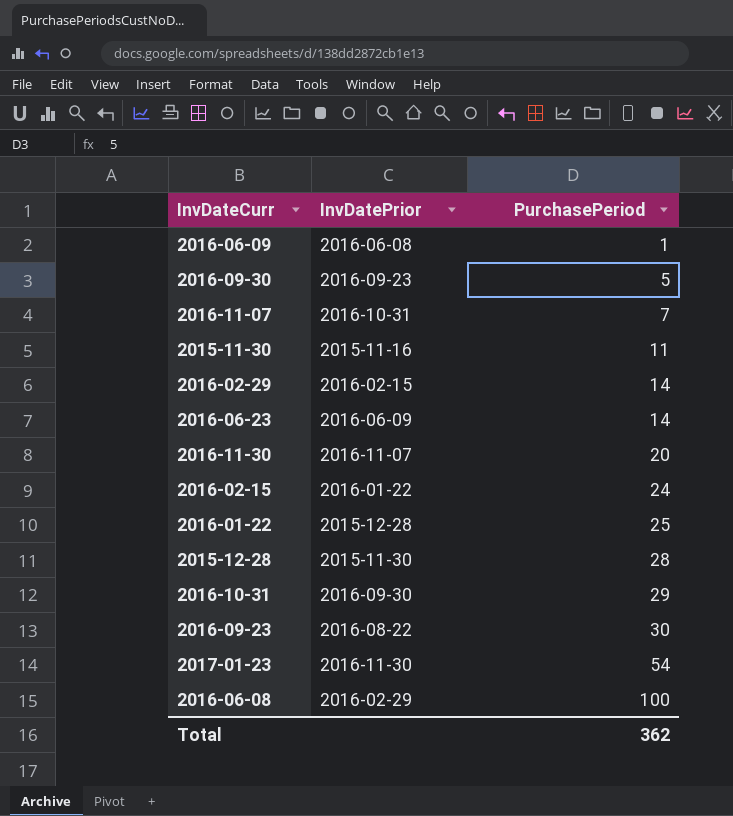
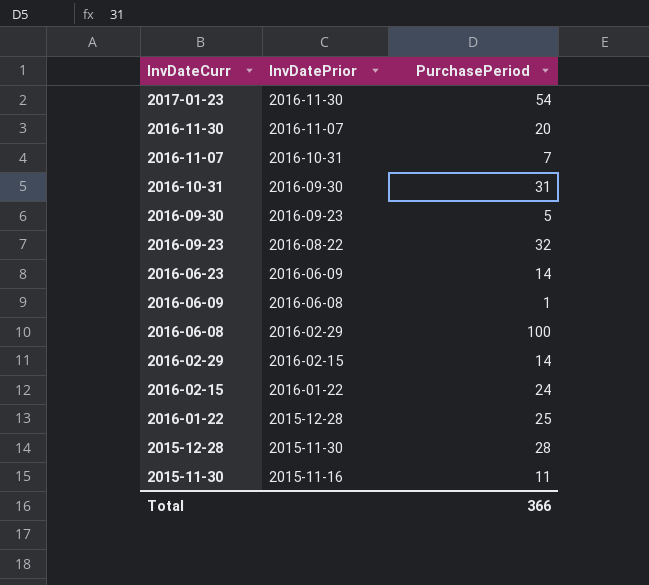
row order: PurchasePeriod ascending -> InvDateCurr descending
2016-10-31 | PurchasePeriod: 29 -> 31
2016-09-23 | PurchasePeriod: 30 -> 32
Total | PurchasePeriod: 362 -> 366

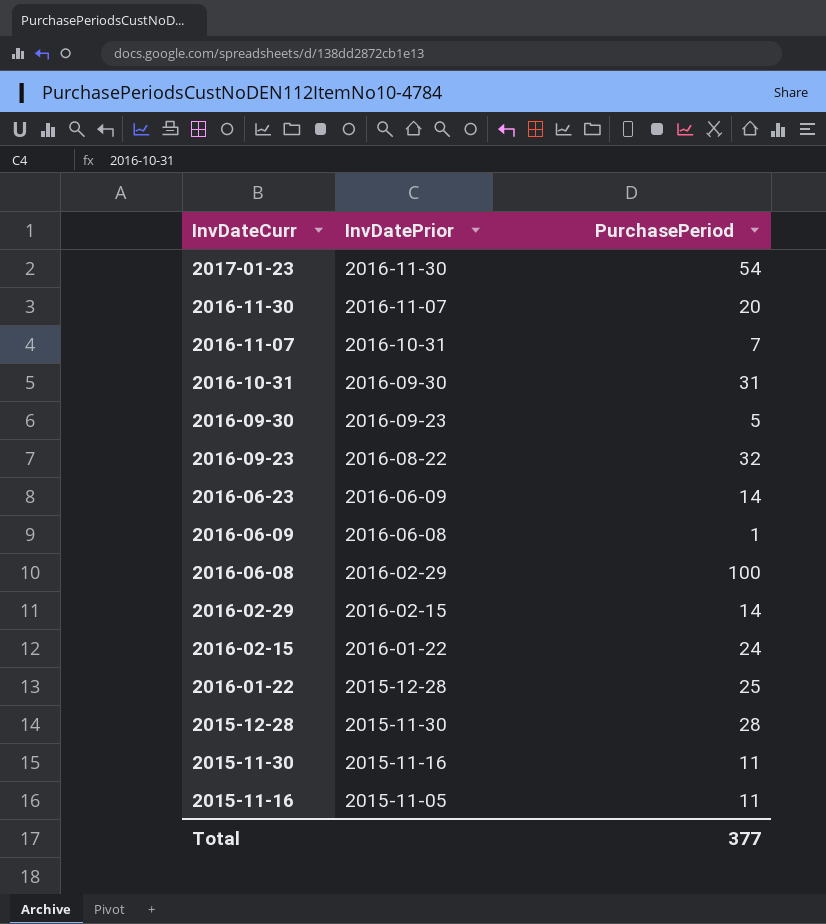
row 2015-11-16: none -> 2015-11-05 | 11
Total | PurchasePeriod: 366 -> 377

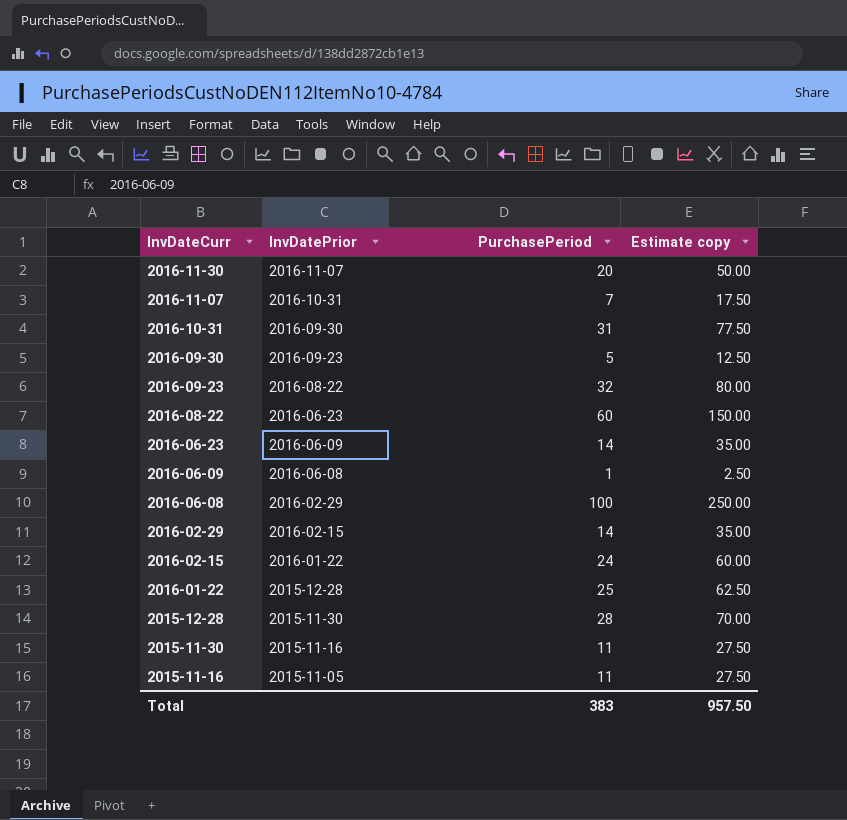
column Estimate copy | formula: none -> [PurchasePeriod] * 2.5
row 2017-01-23: 2016-11-30 | 54 -> none
row 2016-08-22: none -> 2016-06-23 | 60 | 150.00
Total | PurchasePeriod: 377 -> 383

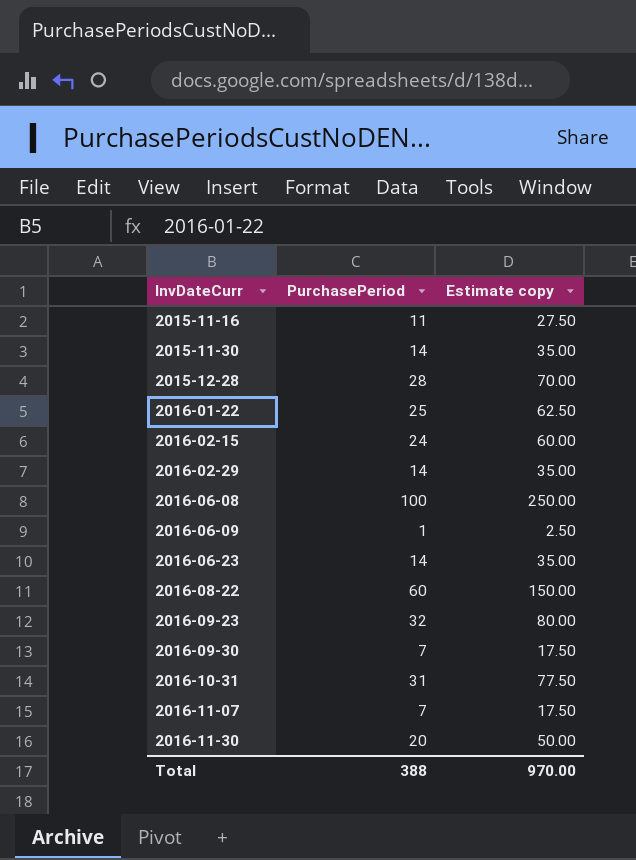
row order: InvDateCurr descending -> InvDateCurr ascending
column InvDatePrior | position: 2 -> none
2015-11-30 | PurchasePeriod: 11 -> 14
2015-11-30 | Estimate copy: 27.50 -> 35.00
2016-09-30 | PurchasePeriod: 5 -> 7
2016-09-30 | Estimate copy: 12.50 -> 17.50
Total | PurchasePeriod: 383 -> 388
Total | Estimate copy: 957.50 -> 970.00

